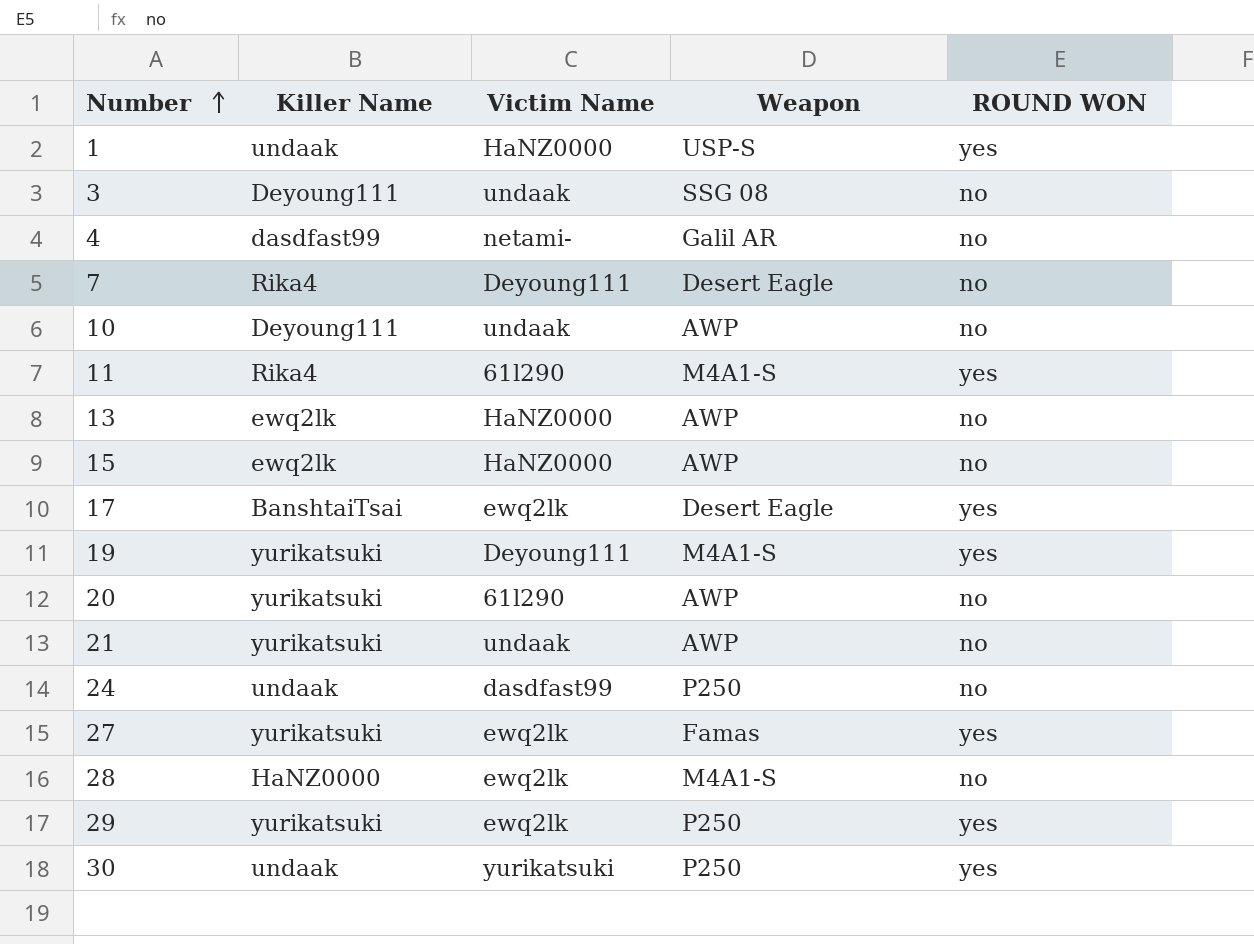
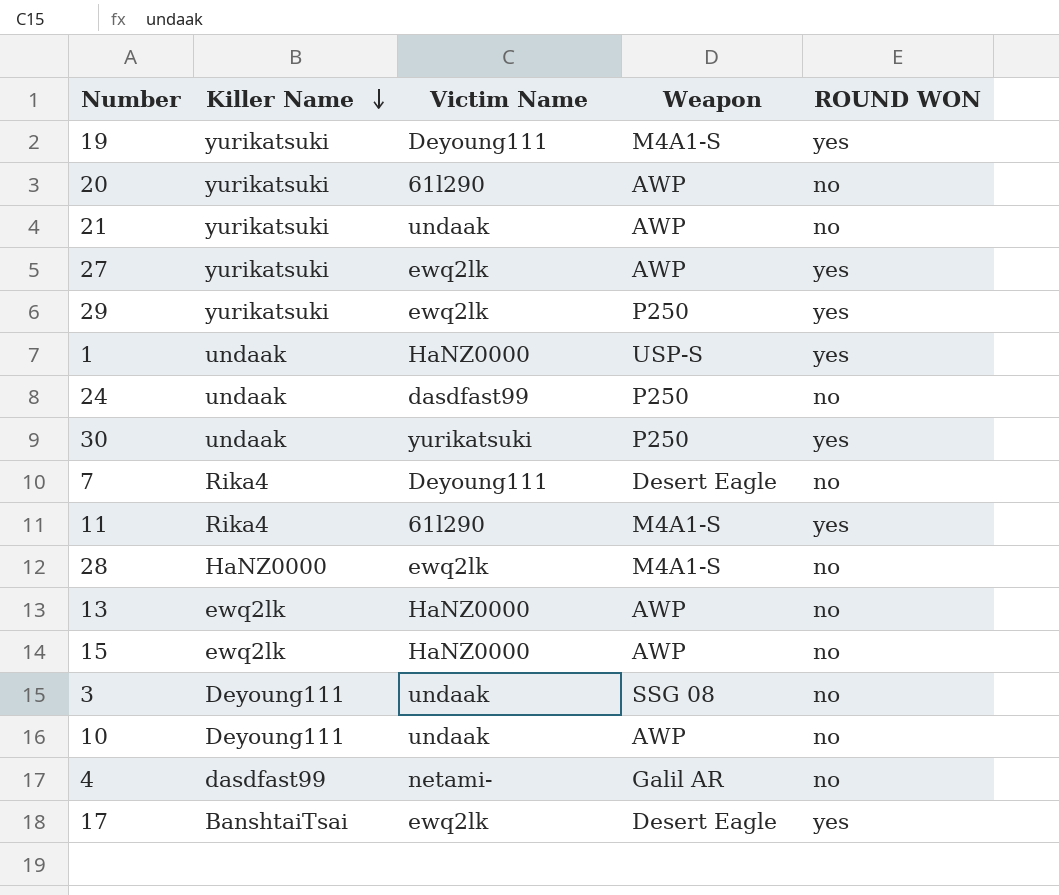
row order: Number ascending -> Killer Name descending
27 | Weapon: Famas -> AWP

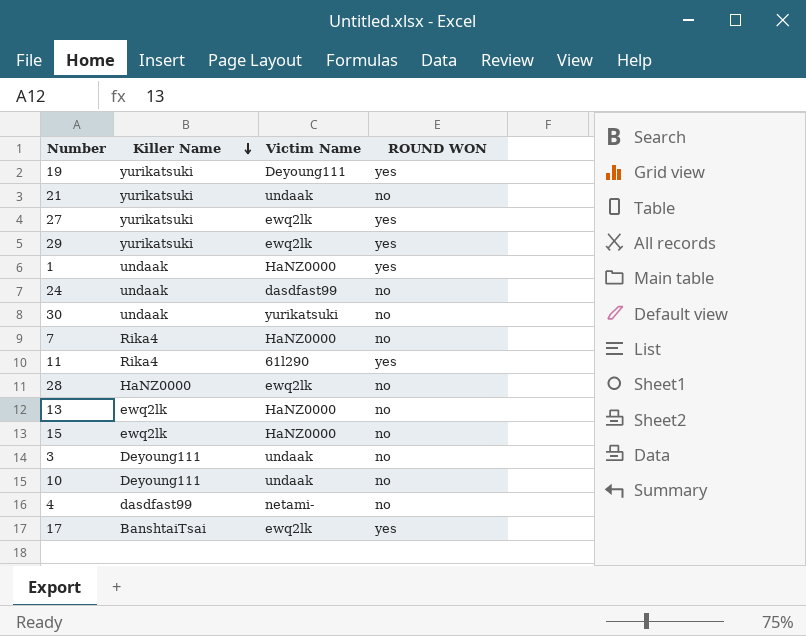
column Weapon | position: 4 -> none
row 20: yurikatsuki | 61l290 | AWP | no -> none
30 | ROUND WON: yes -> no
7 | Victim Name: Deyoung111 -> HaNZ0000

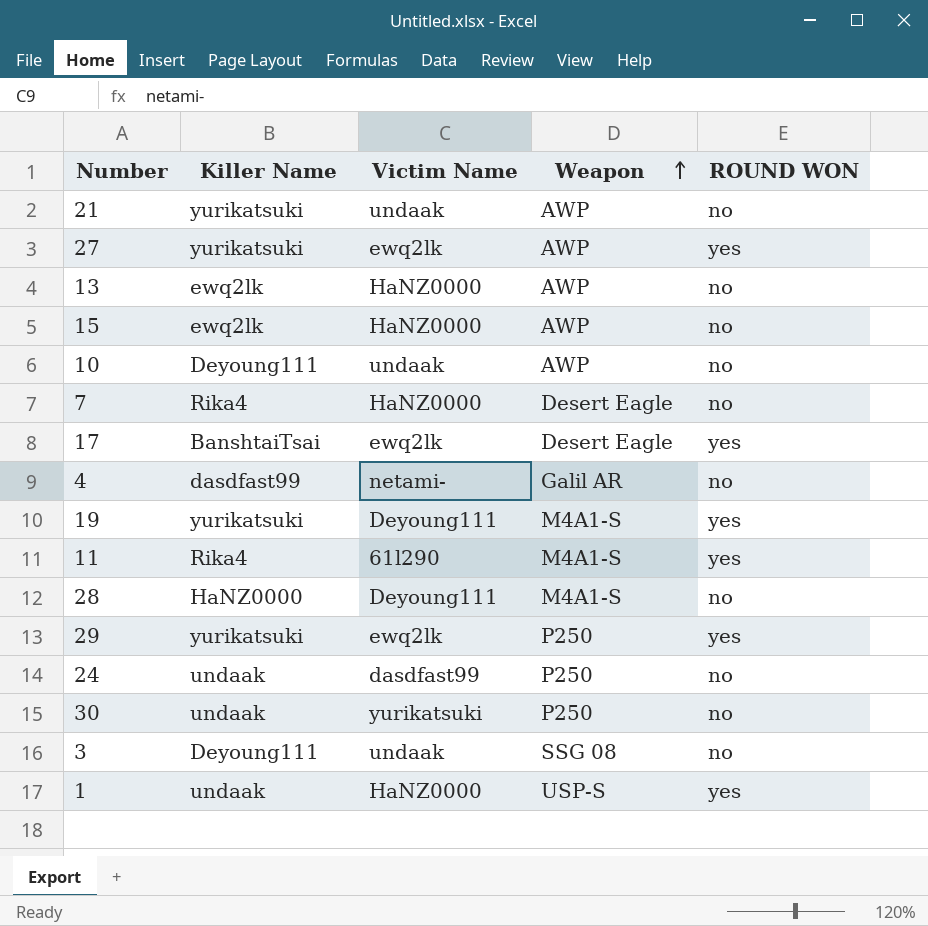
row order: Killer Name descending -> Weapon ascending
column Weapon | position: none -> 4
28 | Victim Name: ewq2lk -> Deyoung111

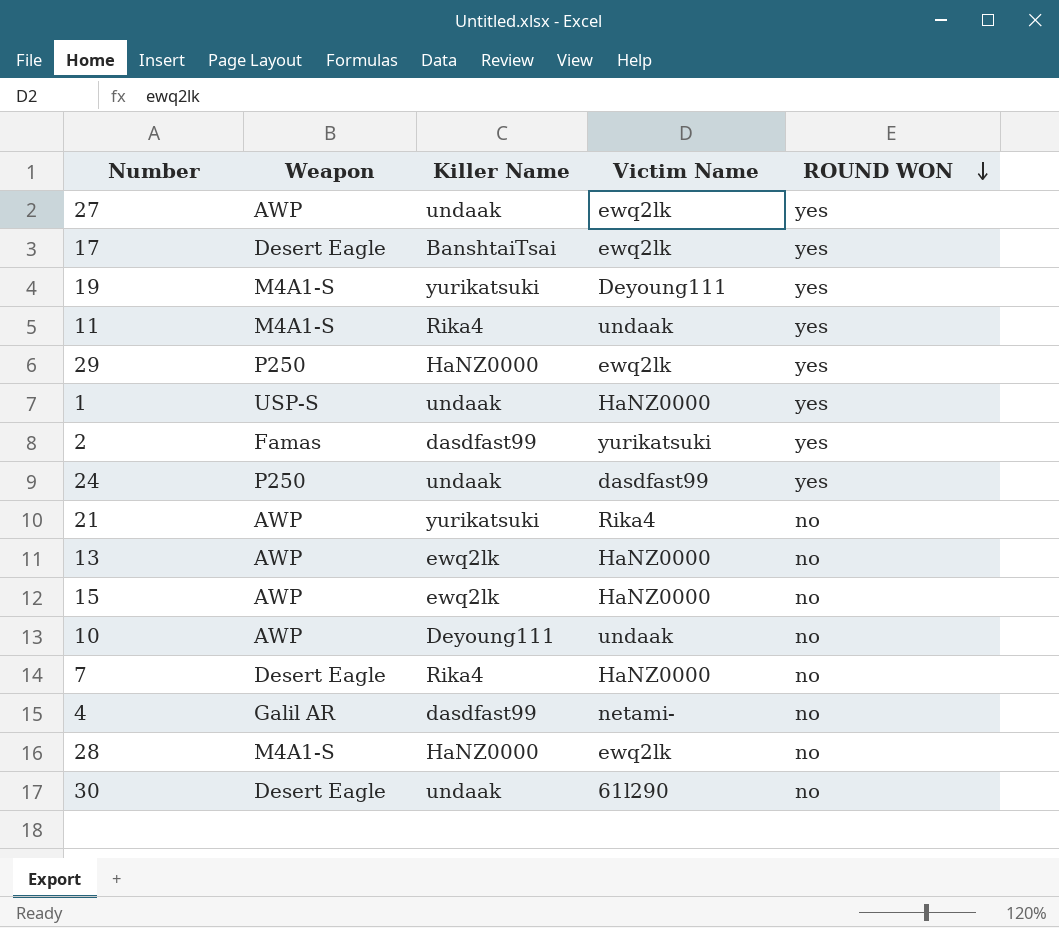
row order: Weapon ascending -> ROUND WON descending
column Weapon | position: 4 -> 2
row 3: Deyoung111 | undaak | SSG 08 | no -> none
27 | Killer Name: yurikatsuki -> undaak
11 | Victim Name: 61l290 -> undaak
29 | Killer Name: yurikatsuki -> HaNZ0000
row 2: none -> Famas | dasdfast99 | yurikatsuki | yes
24 | ROUND WON: no -> yes
21 | Victim Name: undaak -> Rika4
28 | Victim Name: Deyoung111 -> ewq2lk
30 | Weapon: P250 -> Desert Eagle
30 | Victim Name: yurikatsuki -> 61l290

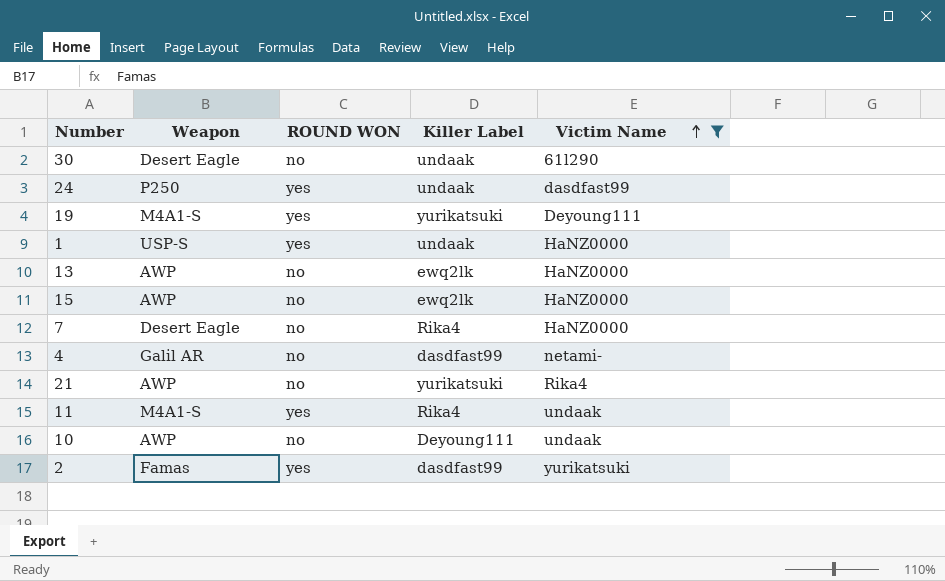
filter: none -> Victim Name != ewq2lk
row order: ROUND WON descending -> Victim Name ascending
column ROUND WON | position: 5 -> 3
column name: Killer Name -> Killer Label

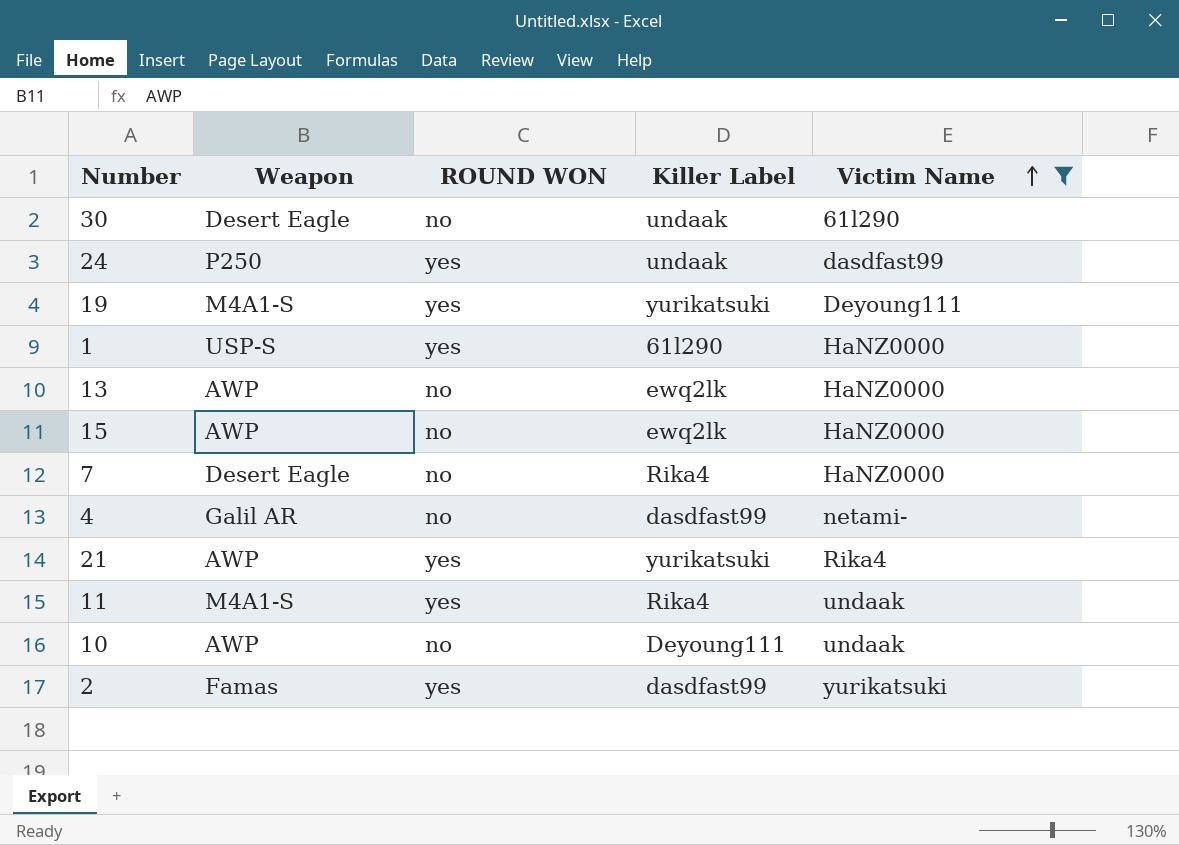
1 | Killer Label: undaak -> 61l290
21 | ROUND WON: no -> yes

